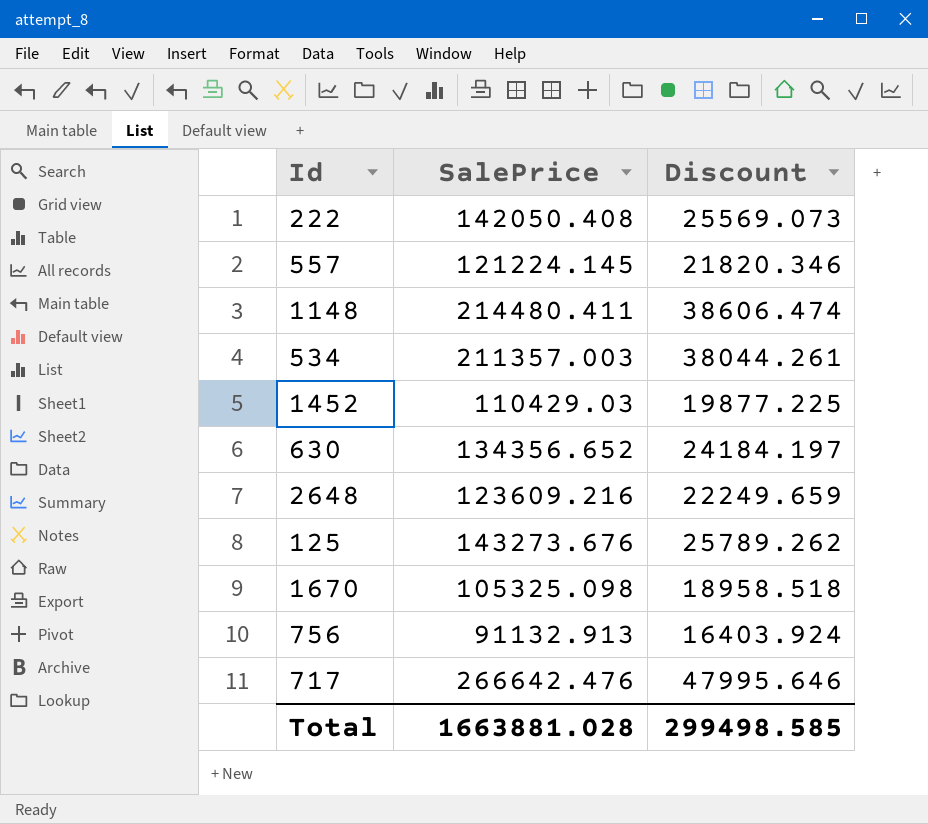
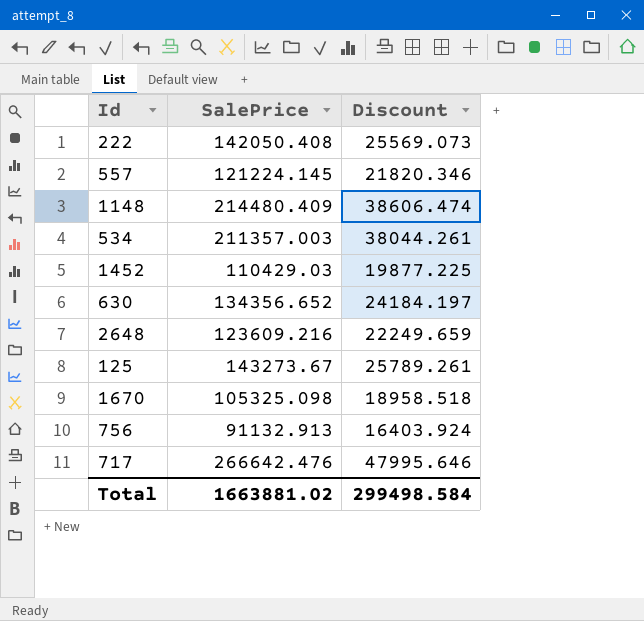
1148 | SalePrice: 214480.411 -> 214480.409
125 | SalePrice: 143273.676 -> 143273.67
125 | Discount: 25789.262 -> 25789.261
Total | SalePrice: 1663881.028 -> 1663881.02
Total | Discount: 299498.585 -> 299498.584

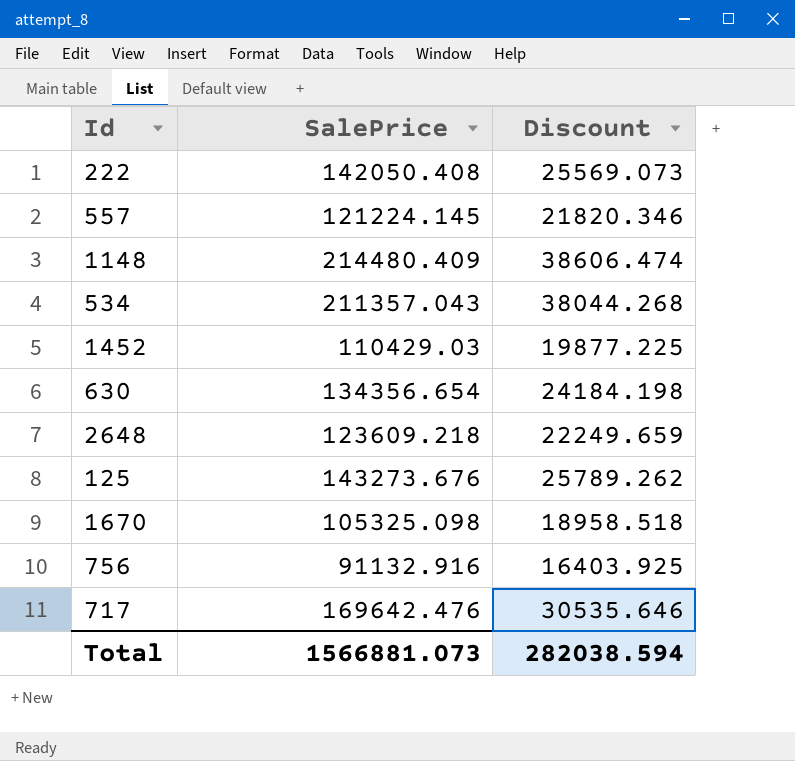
534 | SalePrice: 211357.003 -> 211357.043
534 | Discount: 38044.261 -> 38044.268
630 | SalePrice: 134356.652 -> 134356.654
630 | Discount: 24184.197 -> 24184.198
2648 | SalePrice: 123609.216 -> 123609.218
125 | SalePrice: 143273.67 -> 143273.676
125 | Discount: 25789.261 -> 25789.262
756 | SalePrice: 91132.913 -> 91132.916
756 | Discount: 16403.924 -> 16403.925
717 | SalePrice: 266642.476 -> 169642.476
717 | Discount: 47995.646 -> 30535.646
Total | SalePrice: 1663881.02 -> 1566881.073
Total | Discount: 299498.584 -> 282038.594

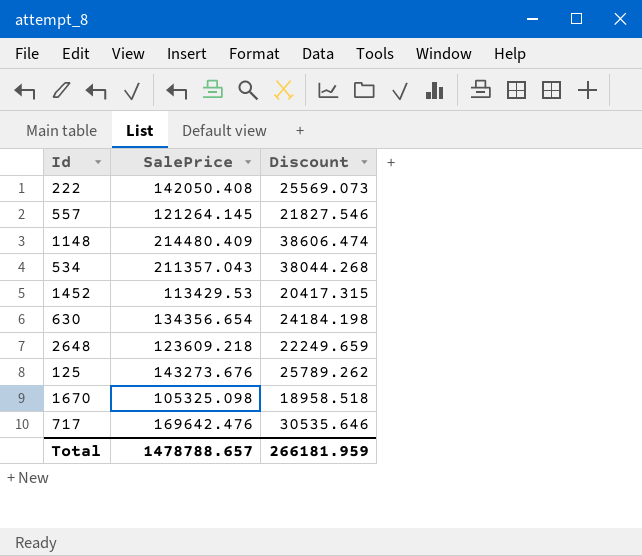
row 756: 91132.916 | 16403.925 -> none
557 | SalePrice: 121224.145 -> 121264.145
557 | Discount: 21820.346 -> 21827.546
1452 | SalePrice: 110429.03 -> 113429.53
1452 | Discount: 19877.225 -> 20417.315
Total | SalePrice: 1566881.073 -> 1478788.657
Total | Discount: 282038.594 -> 266181.959

